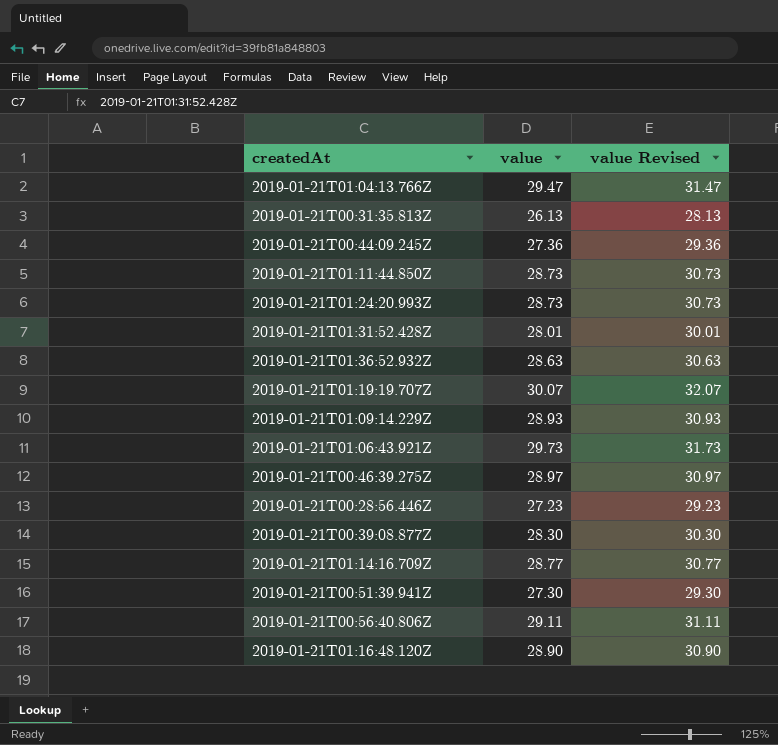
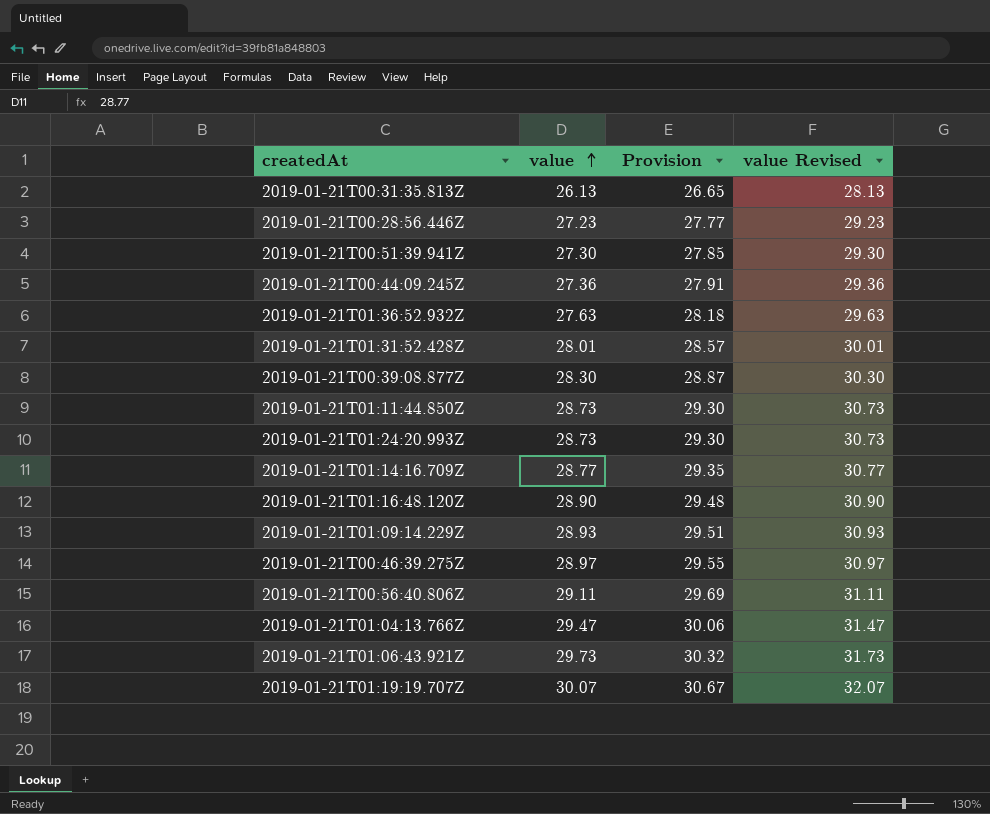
row order: none -> value ascending
column Provision | formula: none -> [value] * 1.02
2019-01-21T01:36:52.932Z | value: 28.63 -> 27.63
2019-01-21T01:36:52.932Z | value Revised: 30.63 -> 29.63

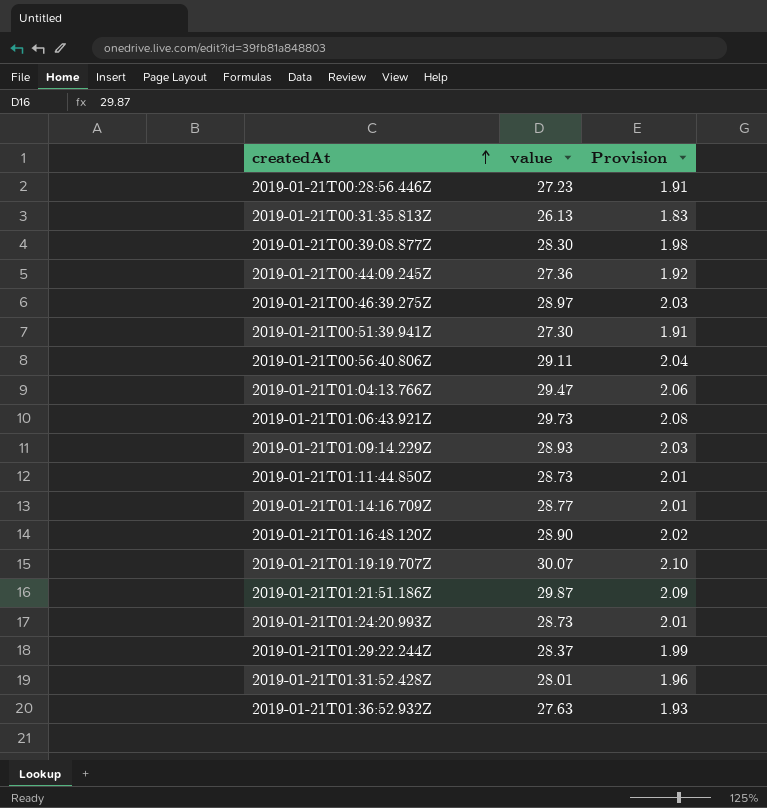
row order: value ascending -> createdAt ascending
column value Revised | formula: [value] + 2 -> none
column Provision | formula: [value] * 1.02 -> [value] * 0.07
row 2019-01-21T01:21:51.186Z: none -> 29.87 | 2.09
row 2019-01-21T01:29:22.244Z: none -> 28.37 | 1.99

